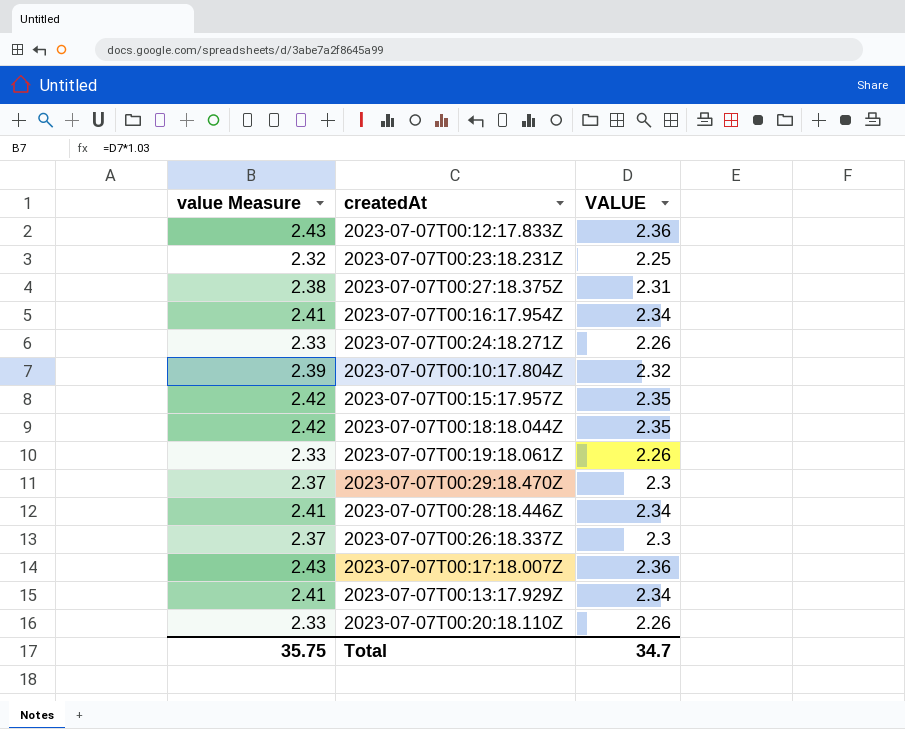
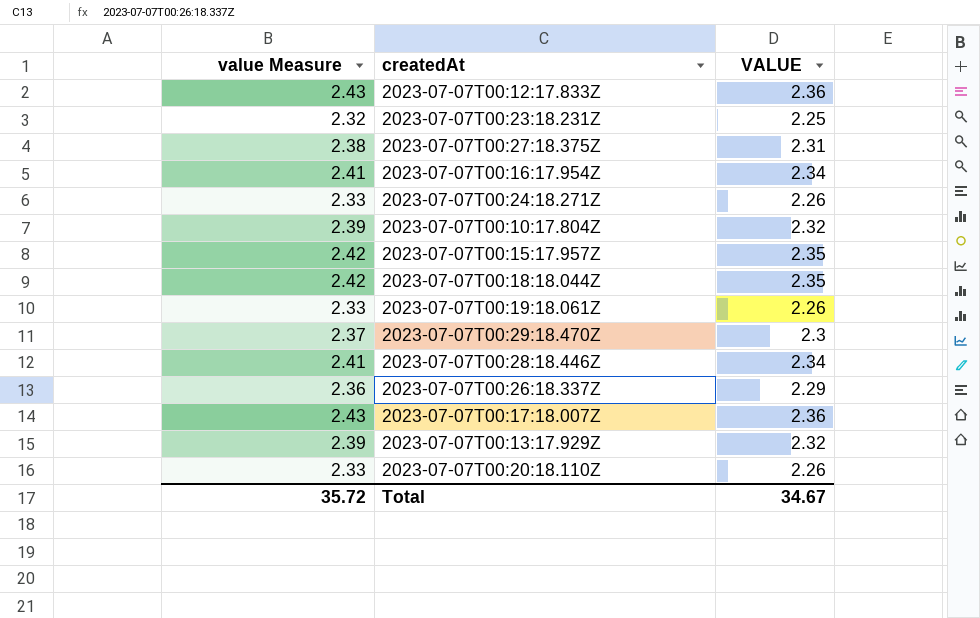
2023-07-07T00:26:18.337Z | value Measure: 2.37 -> 2.36
2023-07-07T00:26:18.337Z | VALUE: 2.3 -> 2.29
2023-07-07T00:13:17.929Z | value Measure: 2.41 -> 2.39
2023-07-07T00:13:17.929Z | VALUE: 2.34 -> 2.32
Total | value Measure: 35.75 -> 35.72
Total | VALUE: 34.7 -> 34.67

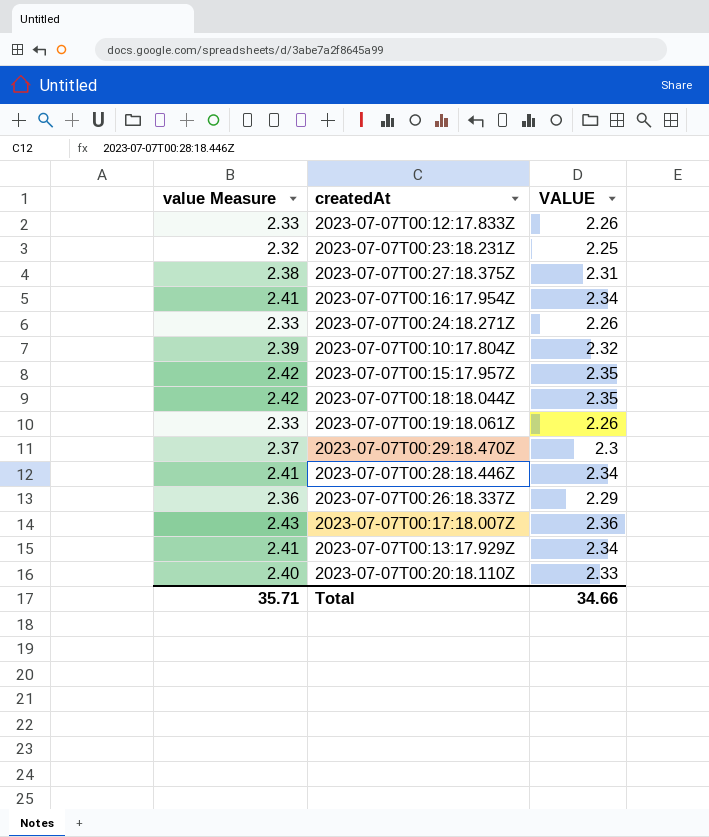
2023-07-07T00:12:17.833Z | value Measure: 2.43 -> 2.33
2023-07-07T00:12:17.833Z | VALUE: 2.36 -> 2.26
2023-07-07T00:13:17.929Z | value Measure: 2.39 -> 2.41
2023-07-07T00:13:17.929Z | VALUE: 2.32 -> 2.34
2023-07-07T00:20:18.110Z | value Measure: 2.33 -> 2.40
2023-07-07T00:20:18.110Z | VALUE: 2.26 -> 2.33
Total | value Measure: 35.72 -> 35.71
Total | VALUE: 34.67 -> 34.66

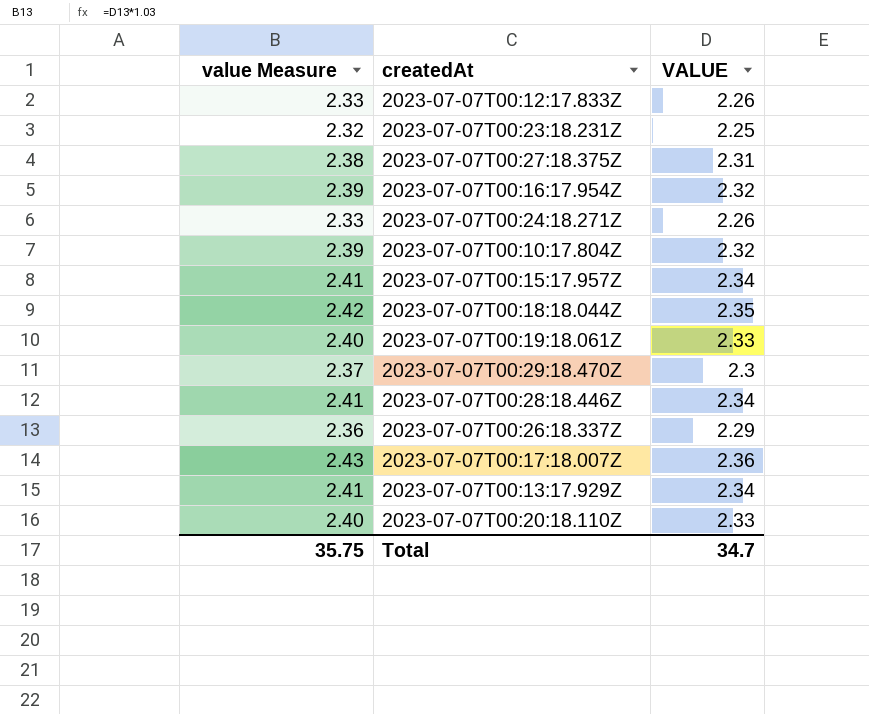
2023-07-07T00:16:17.954Z | value Measure: 2.41 -> 2.39
2023-07-07T00:16:17.954Z | VALUE: 2.34 -> 2.32
2023-07-07T00:15:17.957Z | value Measure: 2.42 -> 2.41
2023-07-07T00:15:17.957Z | VALUE: 2.35 -> 2.34
2023-07-07T00:19:18.061Z | value Measure: 2.33 -> 2.40
2023-07-07T00:19:18.061Z | VALUE: 2.26 -> 2.33
Total | value Measure: 35.71 -> 35.75
Total | VALUE: 34.66 -> 34.7

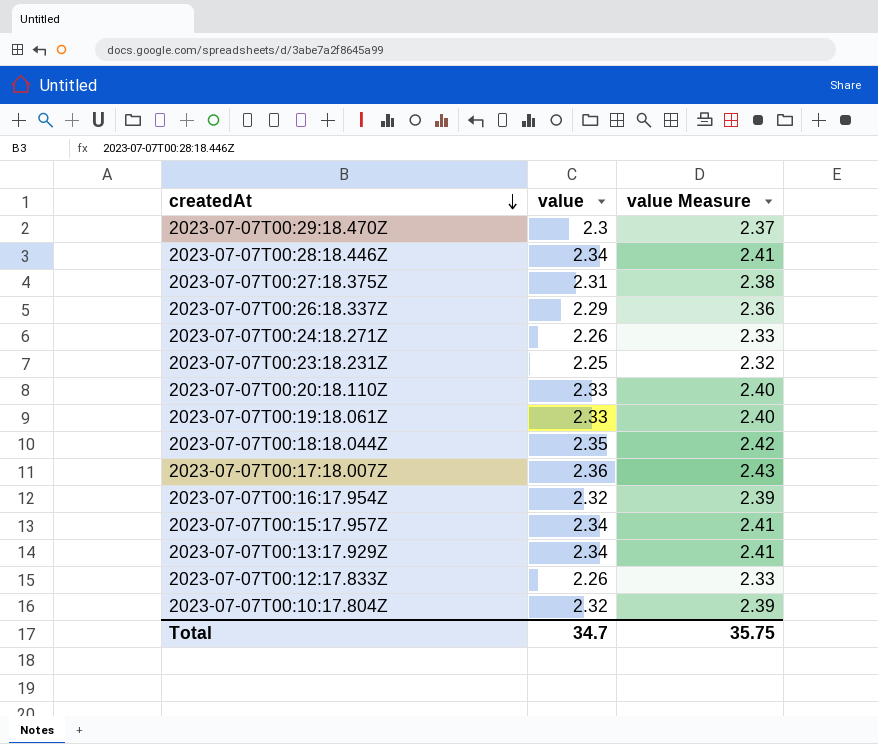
row order: none -> createdAt descending
column name: VALUE -> value
column value Measure | position: 1 -> 3

